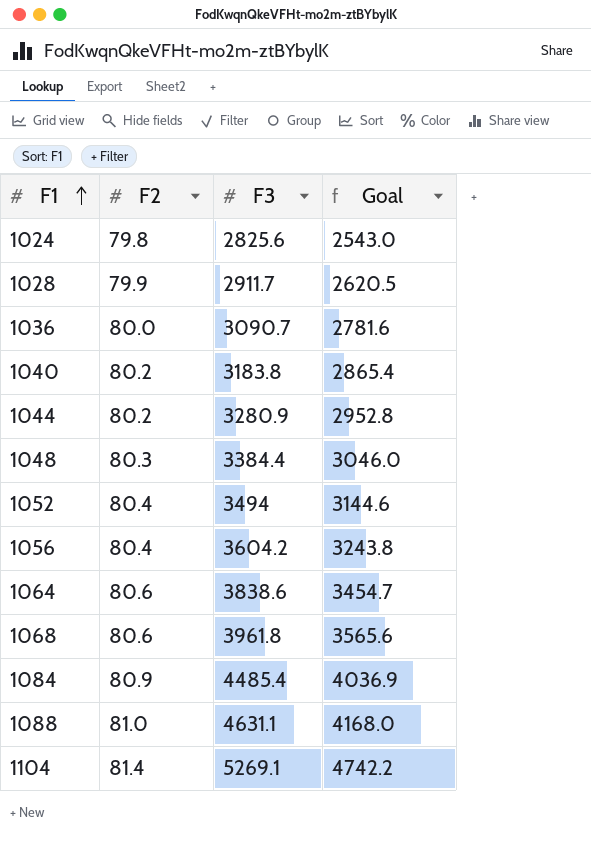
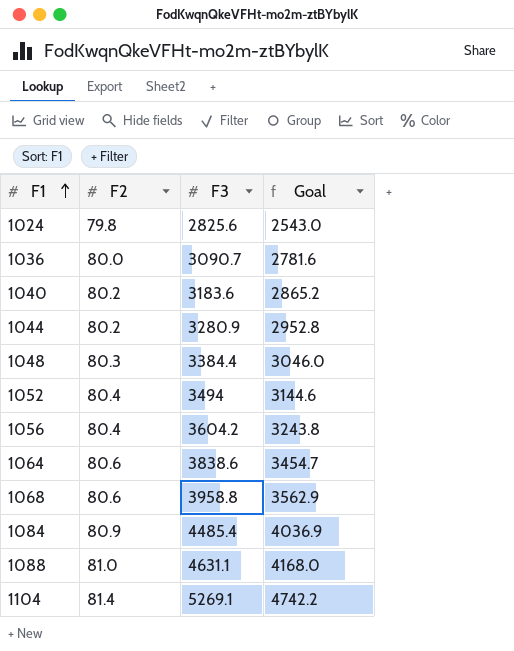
row 1028: 79.9 | 2911.7 | 2620.5 -> none
1040 | F3: 3183.8 -> 3183.6
1040 | Goal: 2865.4 -> 2865.2
1068 | F3: 3961.8 -> 3958.8
1068 | Goal: 3565.6 -> 3562.9

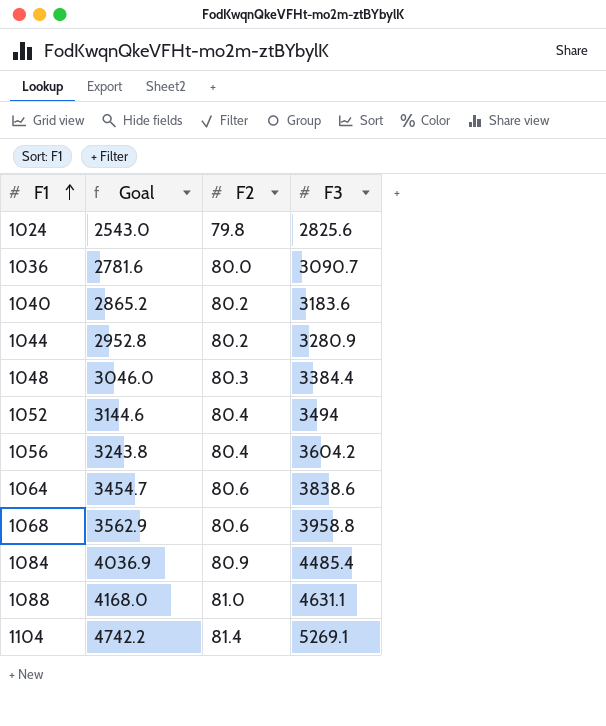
column Goal | position: 4 -> 2

